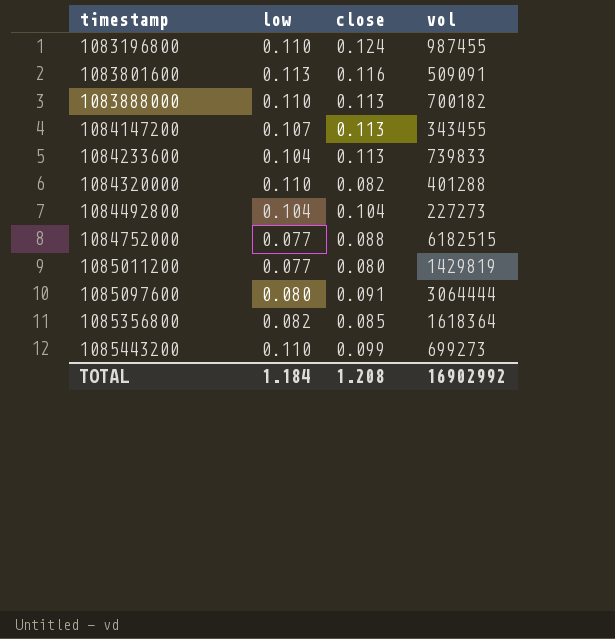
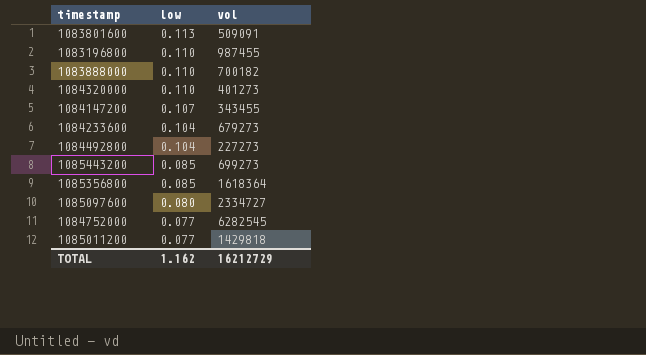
row order: timestamp ascending -> low descending
column close | position: 3 -> none
1084320000 | vol: 401288 -> 401273
1084233600 | vol: 739833 -> 679273
1085443200 | low: 0.110 -> 0.085
1085356800 | low: 0.082 -> 0.085
1085097600 | vol: 3064444 -> 2334727
1084752000 | vol: 6182515 -> 6282545
1085011200 | vol: 1429819 -> 1429818
TOTAL | low: 1.184 -> 1.162
TOTAL | vol: 16902992 -> 16212729

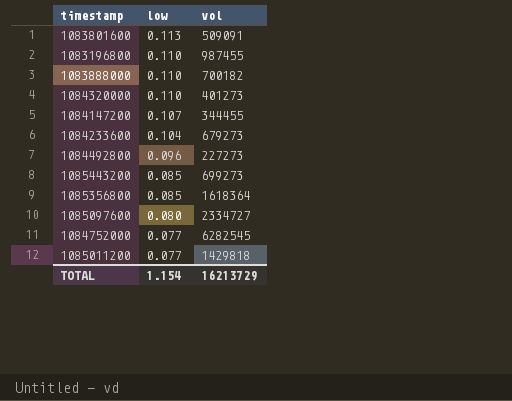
1084147200 | vol: 343455 -> 344455
1084492800 | low: 0.104 -> 0.096
TOTAL | low: 1.162 -> 1.154
TOTAL | vol: 16212729 -> 16213729

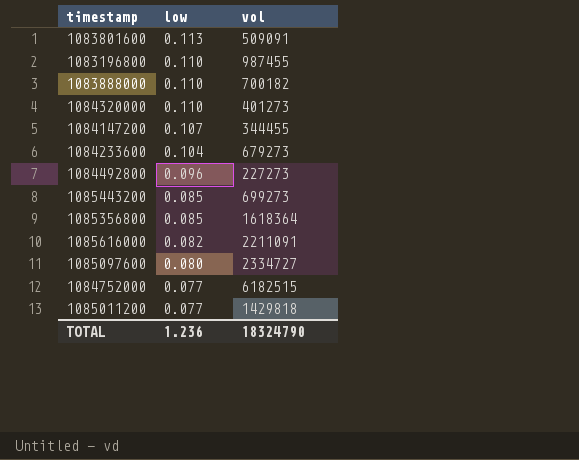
row 1085616000: none -> 0.082 | 2211091
1084752000 | vol: 6282545 -> 6182515
TOTAL | low: 1.154 -> 1.236
TOTAL | vol: 16213729 -> 18324790

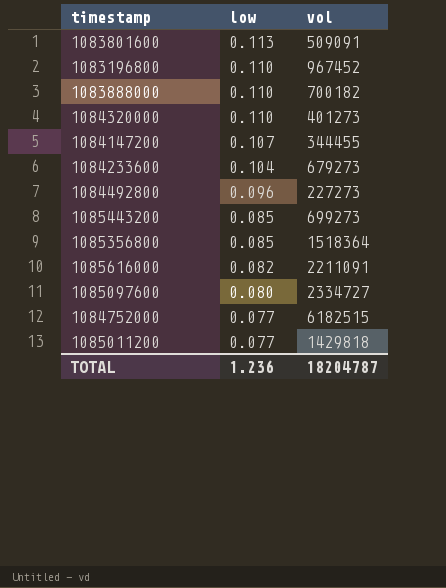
1083196800 | vol: 987455 -> 967452
1085356800 | vol: 1618364 -> 1518364
TOTAL | vol: 18324790 -> 18204787

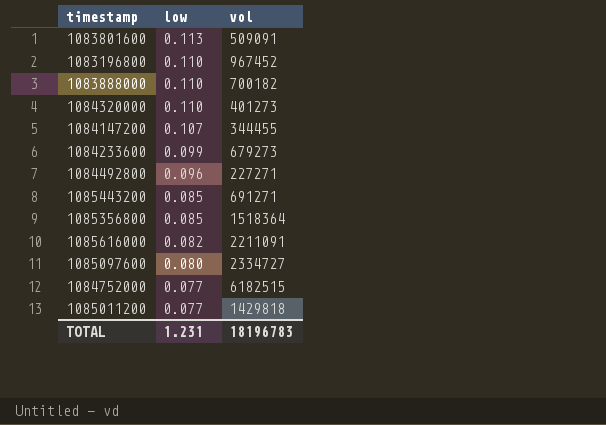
1084233600 | low: 0.104 -> 0.099
1084492800 | vol: 227273 -> 227271
1085443200 | vol: 699273 -> 691271
TOTAL | low: 1.236 -> 1.231
TOTAL | vol: 18204787 -> 18196783

